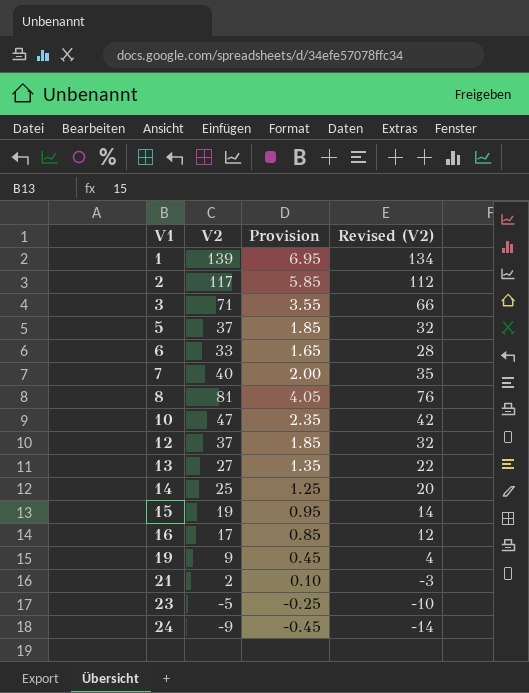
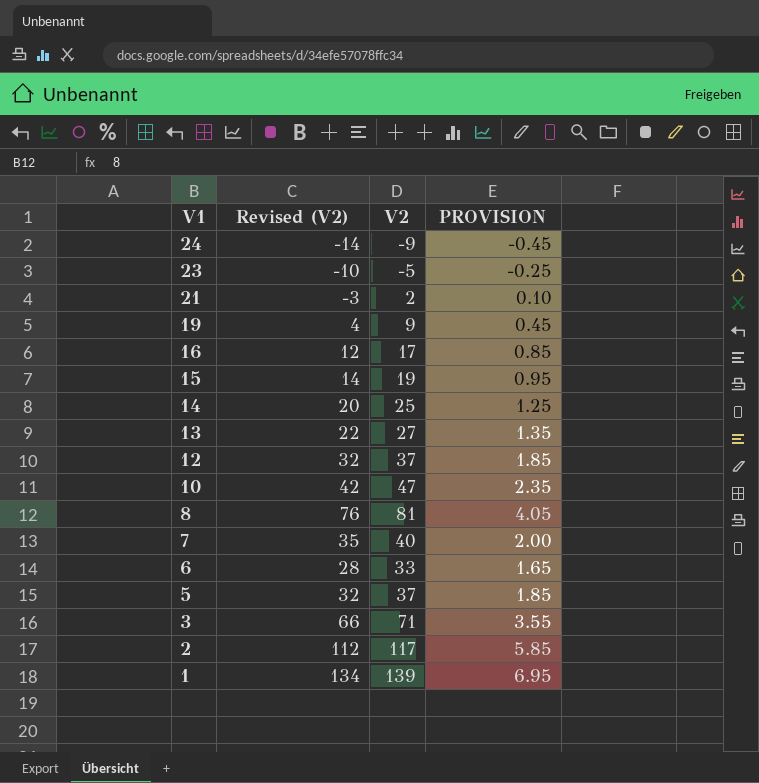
row order: V1 ascending -> V1 descending
column Revised (V2) | position: 4 -> 2
column name: Provision -> PROVISION

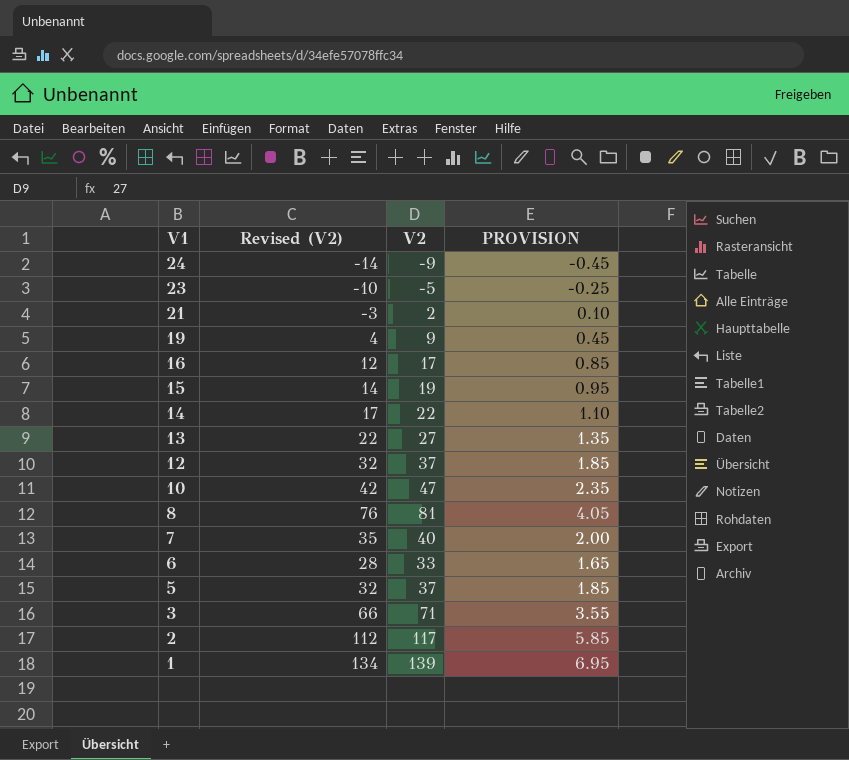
14 | Revised (V2): 20 -> 17
14 | V2: 25 -> 22
14 | PROVISION: 1.25 -> 1.10

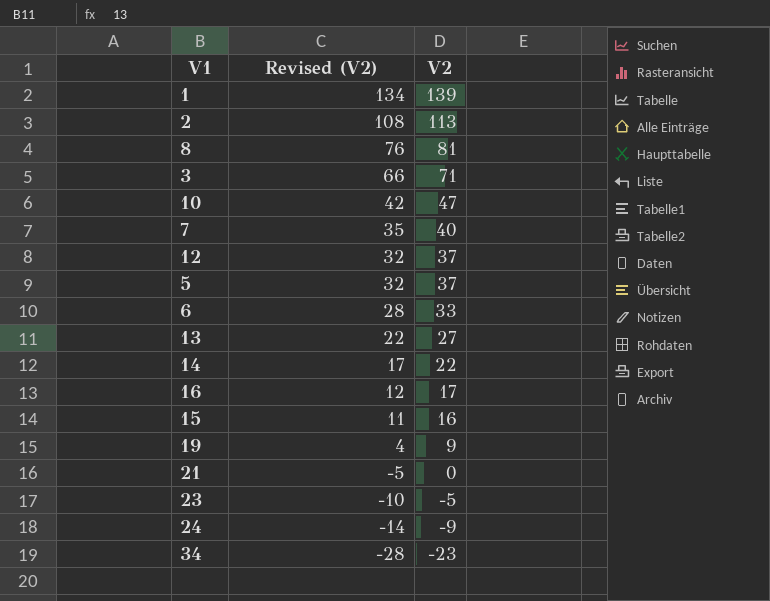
row order: V1 descending -> Revised (V2) descending
column PROVISION | formula: [V2] * 0.05 -> none
2 | Revised (V2): 112 -> 108
2 | V2: 117 -> 113
15 | Revised (V2): 14 -> 11
15 | V2: 19 -> 16
21 | Revised (V2): -3 -> -5
21 | V2: 2 -> 0
row 34: none -> -28 | -23

